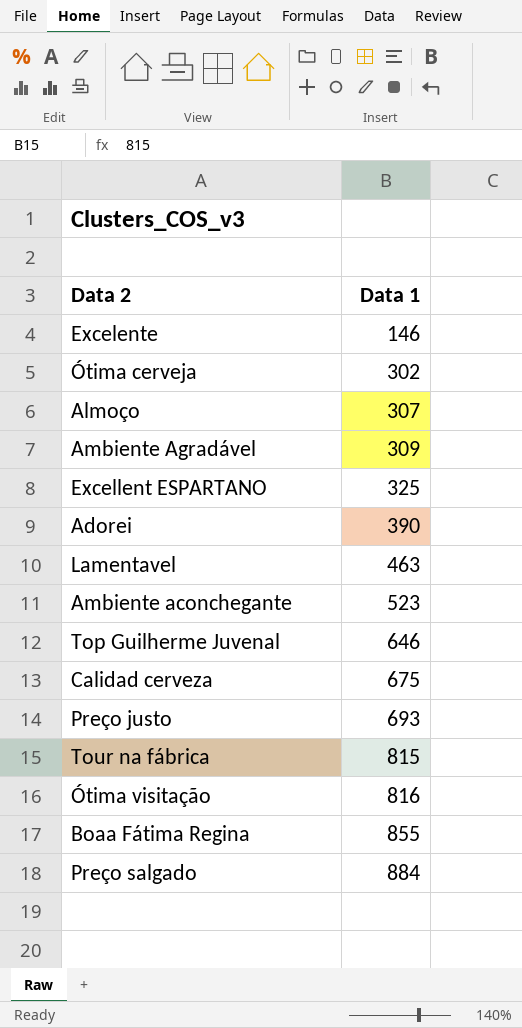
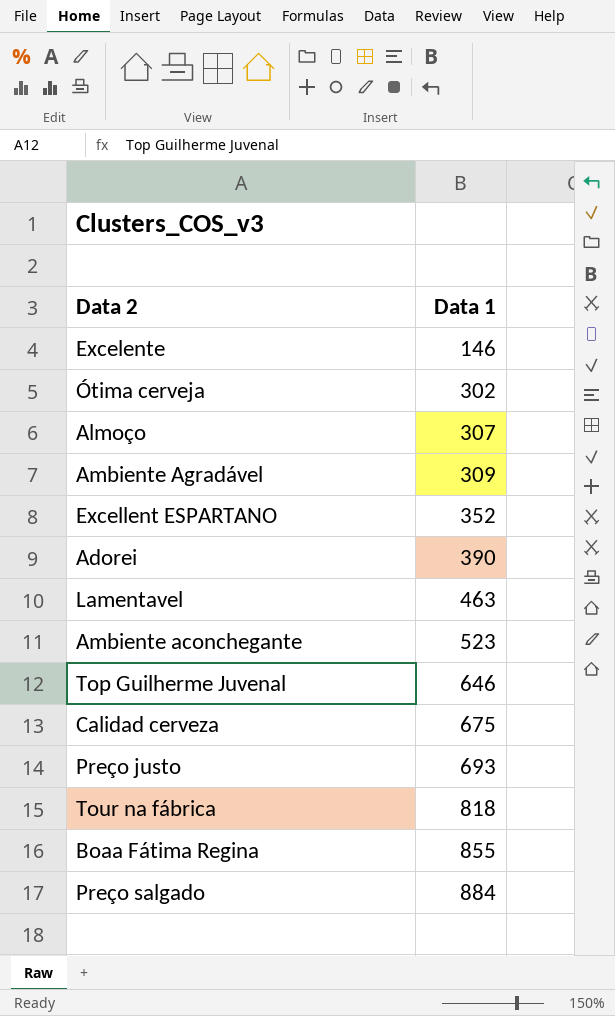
row Ótima visitação: 816 -> none
Excellent ESPARTANO | Data 1: 325 -> 352
Tour na fábrica | Data 1: 815 -> 818

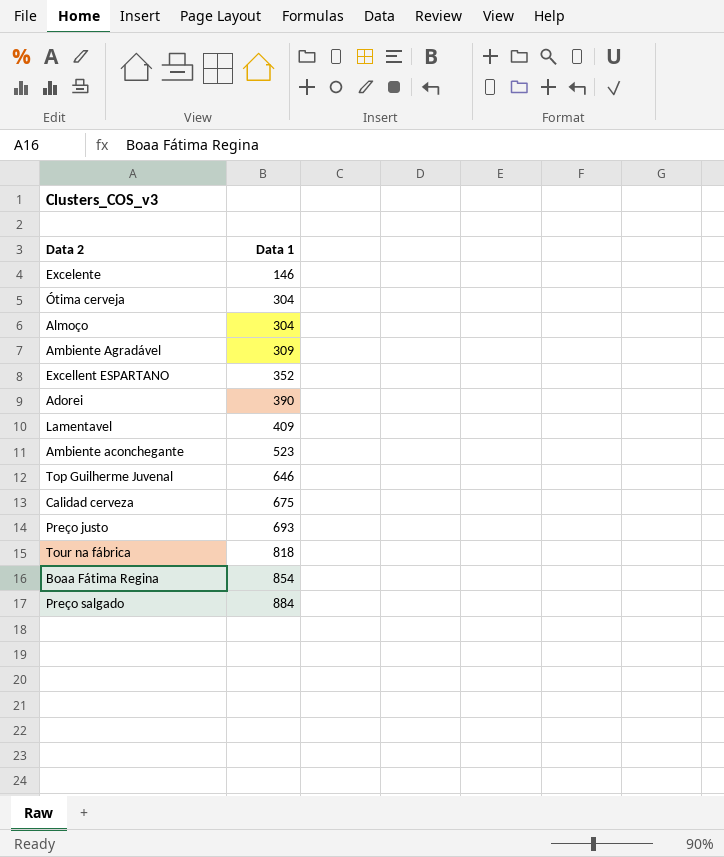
Ótima cerveja | Data 1: 302 -> 304
Almoço | Data 1: 307 -> 304
Lamentavel | Data 1: 463 -> 409
Boaa Fátima Regina | Data 1: 855 -> 854

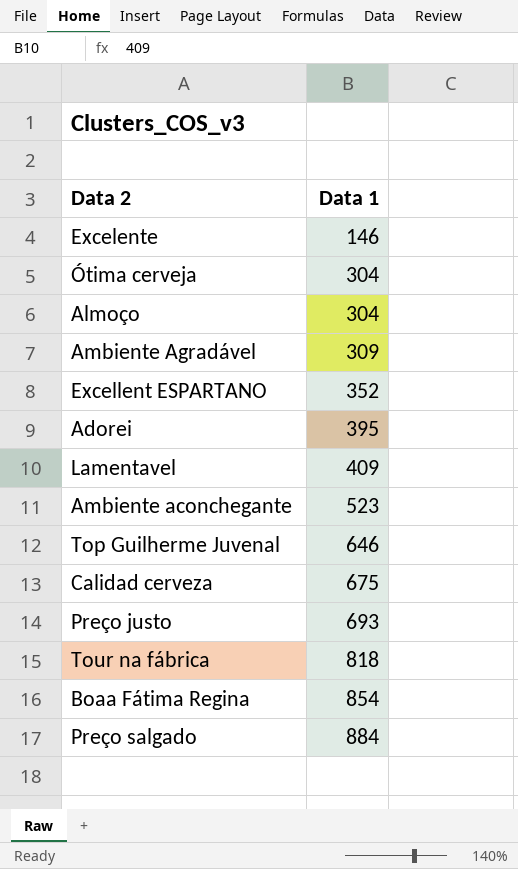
Adorei | Data 1: 390 -> 395

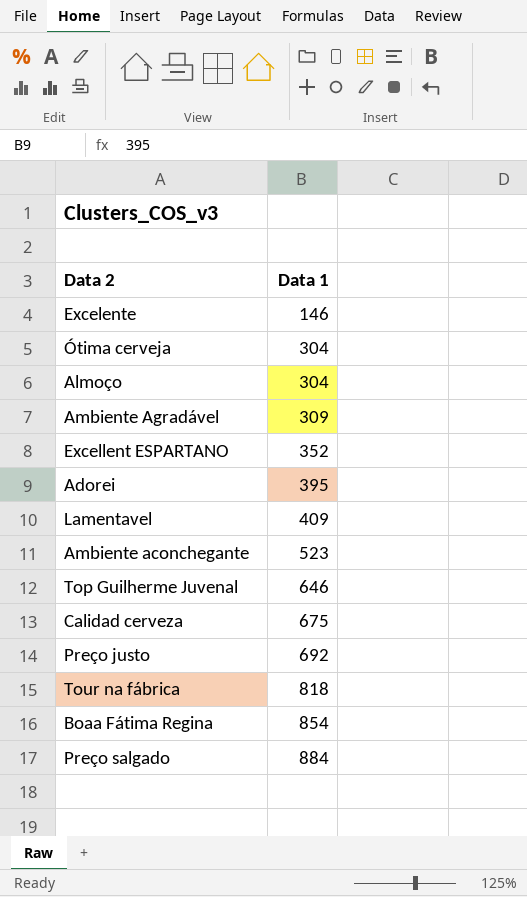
Preço justo | Data 1: 693 -> 692

